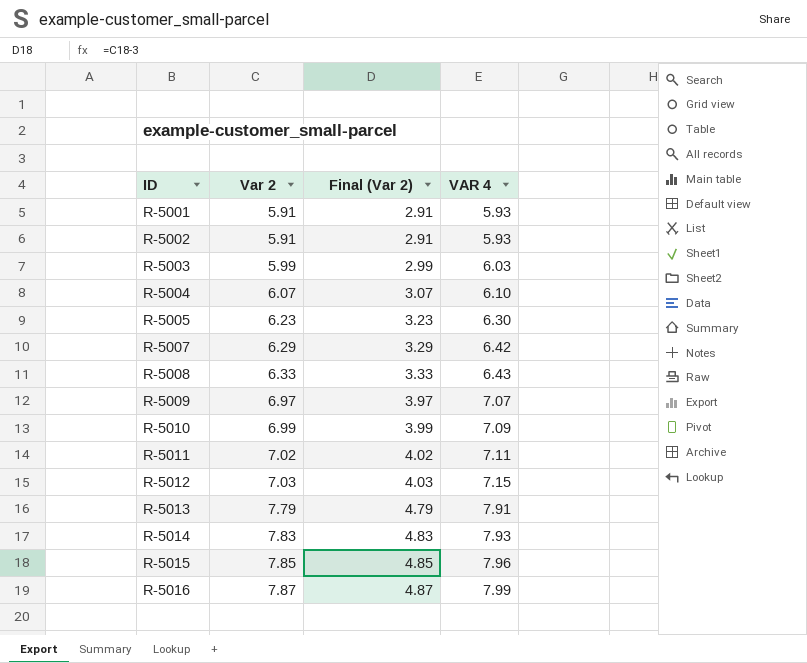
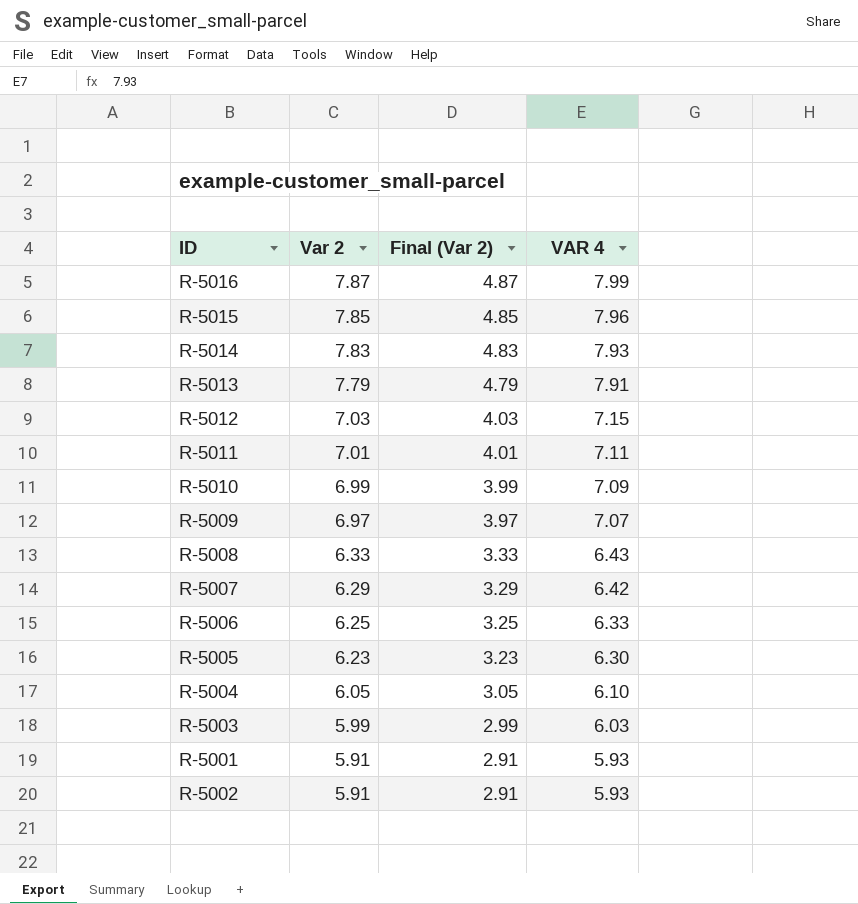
row order: ID ascending -> Var 2 descending
R-5011 | Var 2: 7.02 -> 7.01
R-5011 | Final (Var 2): 4.02 -> 4.01
row R-5006: none -> 6.25 | 3.25 | 6.33
R-5004 | Var 2: 6.07 -> 6.05
R-5004 | Final (Var 2): 3.07 -> 3.05

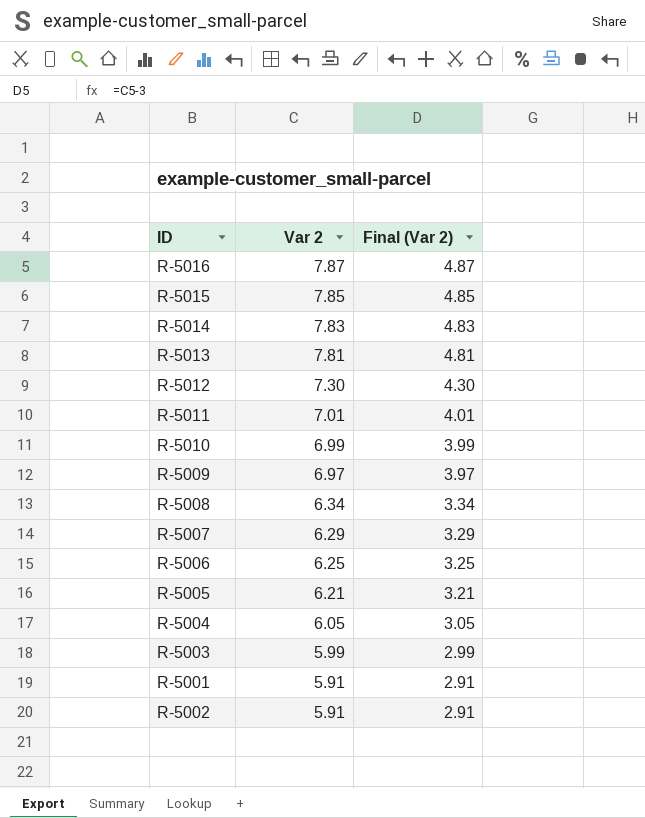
column VAR 4 | position: 4 -> none
R-5013 | Var 2: 7.79 -> 7.81
R-5013 | Final (Var 2): 4.79 -> 4.81
R-5012 | Var 2: 7.03 -> 7.30
R-5012 | Final (Var 2): 4.03 -> 4.30
R-5008 | Var 2: 6.33 -> 6.34
R-5008 | Final (Var 2): 3.33 -> 3.34
R-5005 | Var 2: 6.23 -> 6.21
R-5005 | Final (Var 2): 3.23 -> 3.21

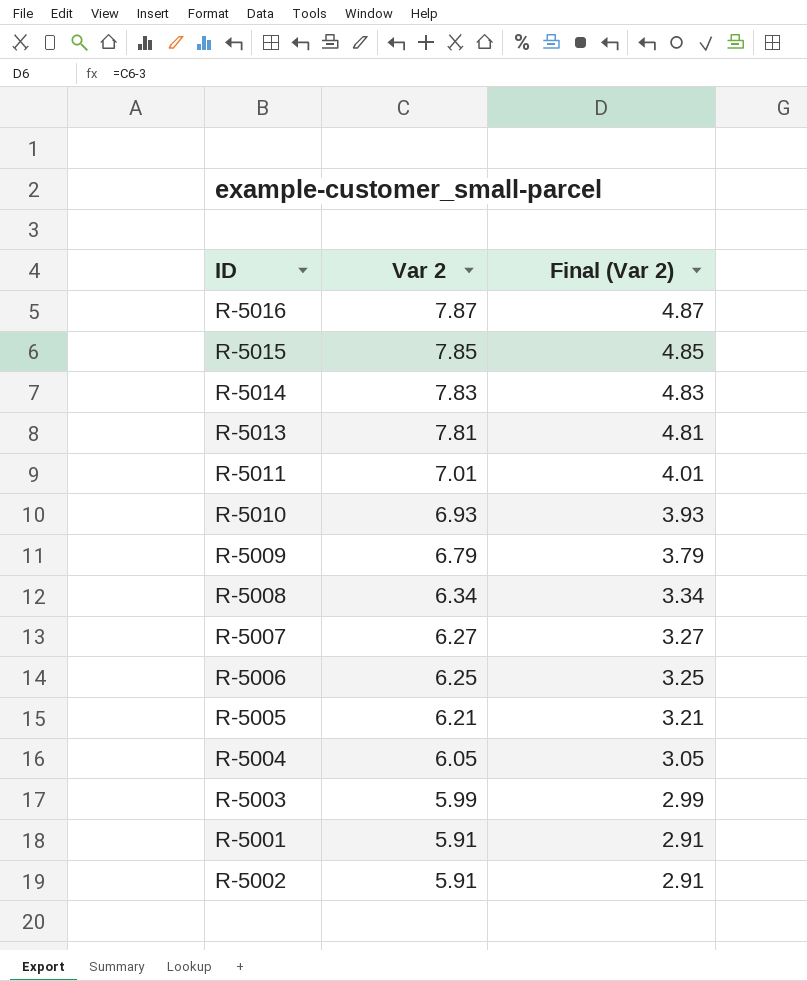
row R-5012: 7.30 | 4.30 -> none
R-5010 | Var 2: 6.99 -> 6.93
R-5010 | Final (Var 2): 3.99 -> 3.93
R-5009 | Var 2: 6.97 -> 6.79
R-5009 | Final (Var 2): 3.97 -> 3.79
R-5007 | Var 2: 6.29 -> 6.27
R-5007 | Final (Var 2): 3.29 -> 3.27

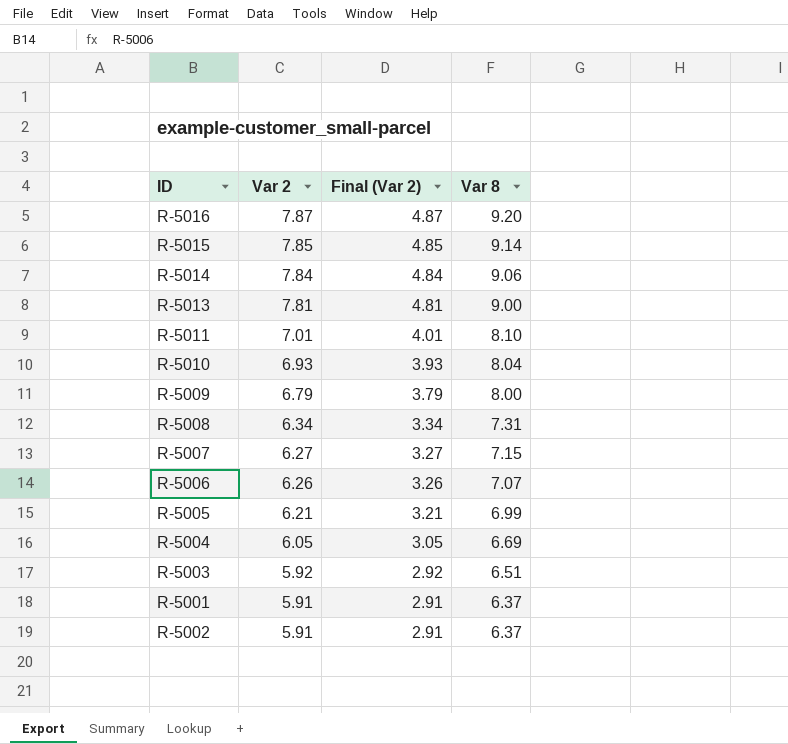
column Var 8 | position: none -> 4
R-5014 | Var 2: 7.83 -> 7.84
R-5014 | Final (Var 2): 4.83 -> 4.84
R-5006 | Var 2: 6.25 -> 6.26
R-5006 | Final (Var 2): 3.25 -> 3.26
R-5003 | Var 2: 5.99 -> 5.92
R-5003 | Final (Var 2): 2.99 -> 2.92

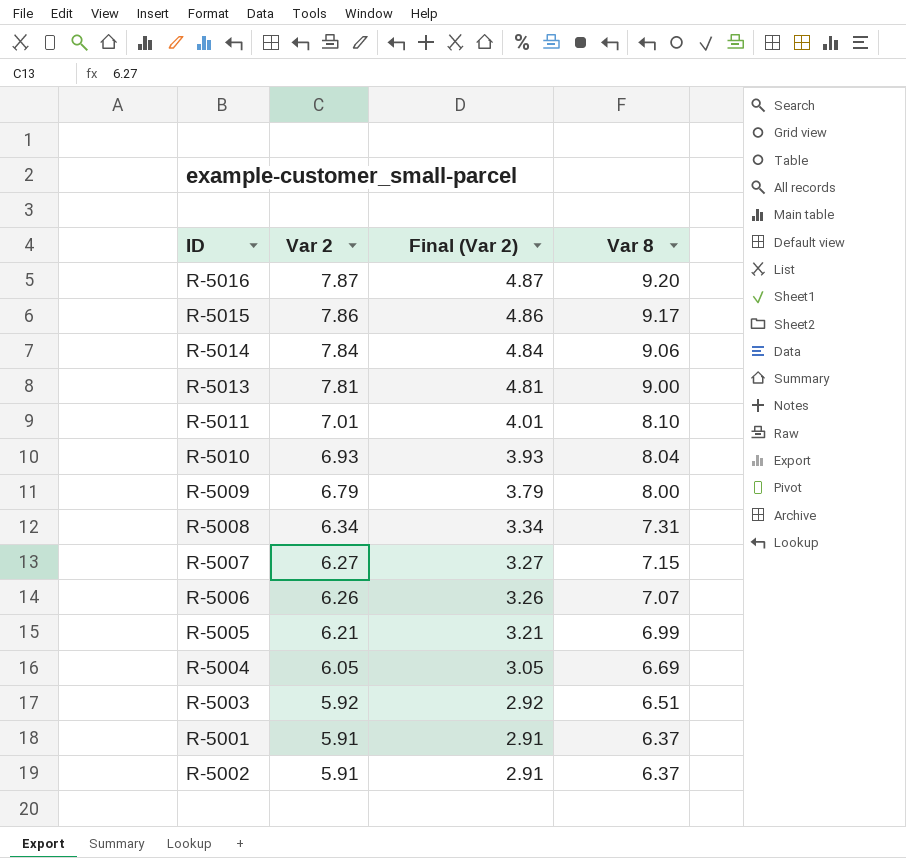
R-5015 | Var 2: 7.85 -> 7.86
R-5015 | Final (Var 2): 4.85 -> 4.86
R-5015 | Var 8: 9.14 -> 9.17

